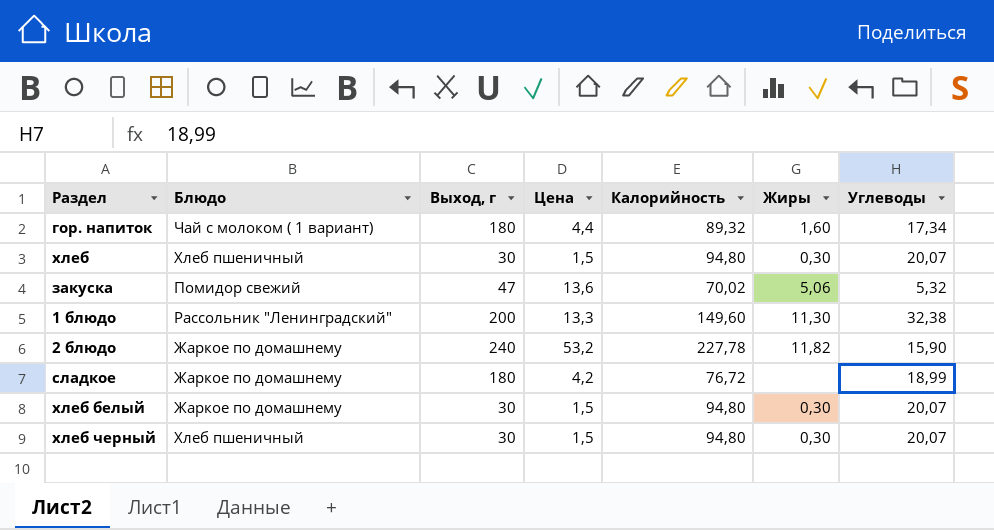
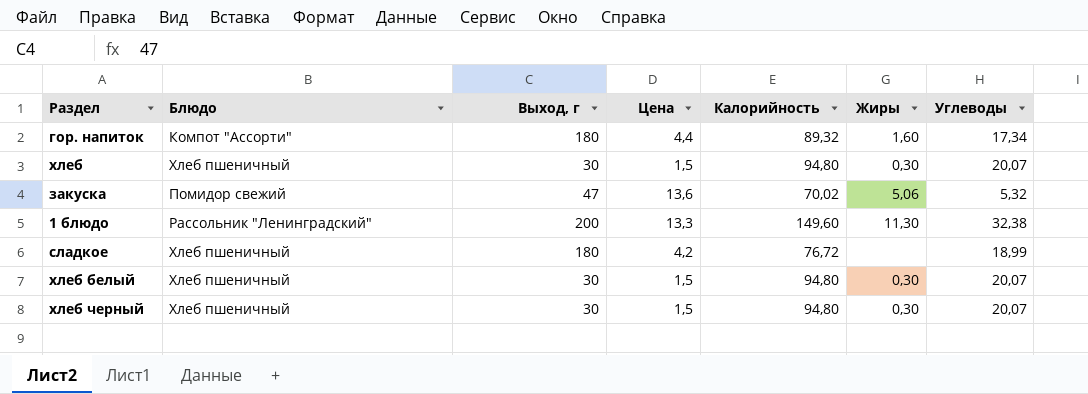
row 2 блюдо: Жаркое по домашнему | 240 | 53,2 | 227,78 | 11,82 | 15,90 -> none
гор. напиток | Блюдо: Чай с молоком ( 1 вариант) -> Компот "Ассорти"
сладкое | Блюдо: Жаркое по домашнему -> Хлеб пшеничный
хлеб белый | Блюдо: Жаркое по домашнему -> Хлеб пшеничный

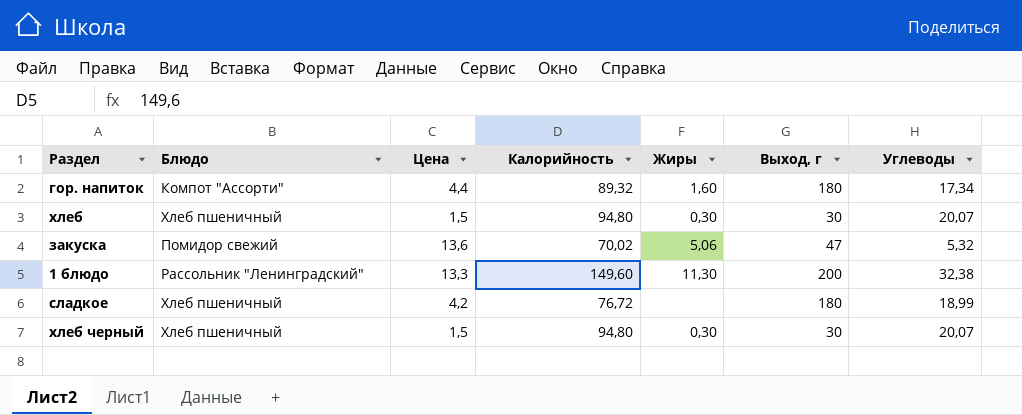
column Выход, г | position: 3 -> 6
row хлеб белый: Хлеб пшеничный | 30 | 1,5 | 94,80 | 0,30 | 20,07 -> none

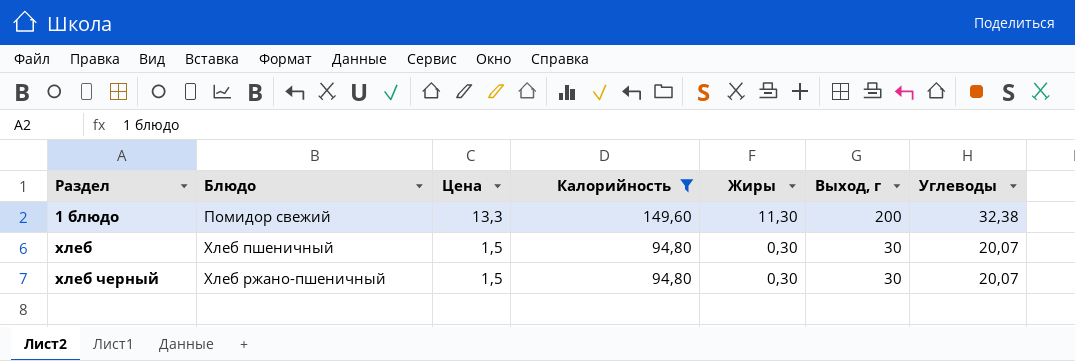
filter: none -> Калорийность >= 94,80
row order: none -> Раздел ascending
1 блюдо | Блюдо: Рассольник "Ленинградский" -> Помидор свежий
хлеб черный | Блюдо: Хлеб пшеничный -> Хлеб ржано-пшеничный

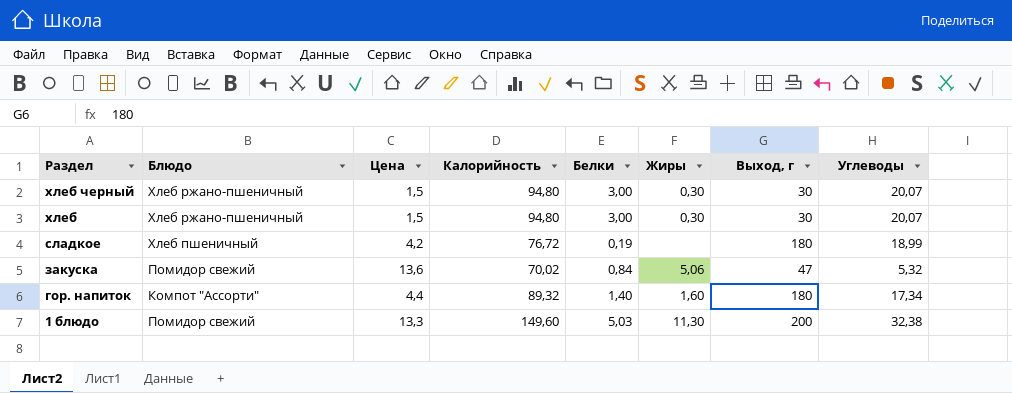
filter: Калорийность >= 94,80 -> none
row order: Раздел ascending -> Раздел descending
column Белки | position: none -> 5
хлеб | Блюдо: Хлеб пшеничный -> Хлеб ржано-пшеничный

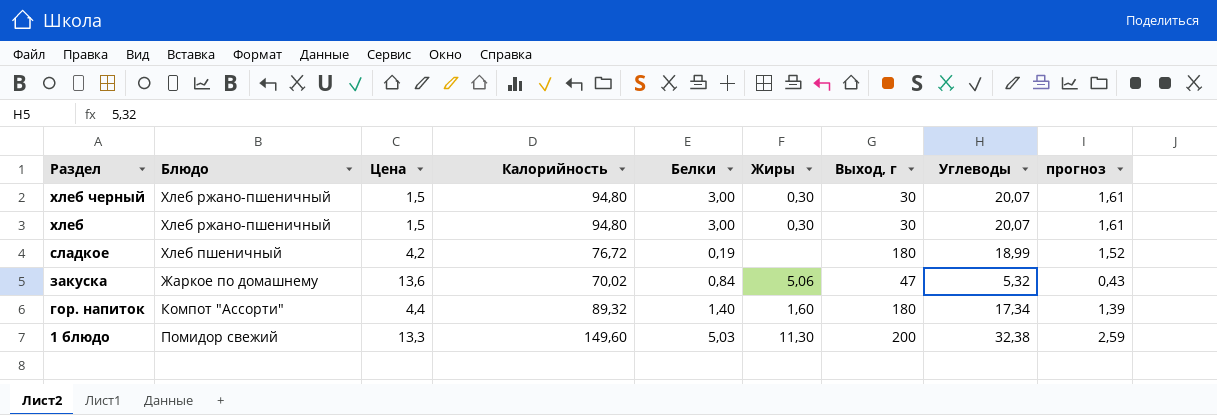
column прогноз | formula: none -> [Углеводы] * 0,08
закуска | Блюдо: Помидор свежий -> Жаркое по домашнему

